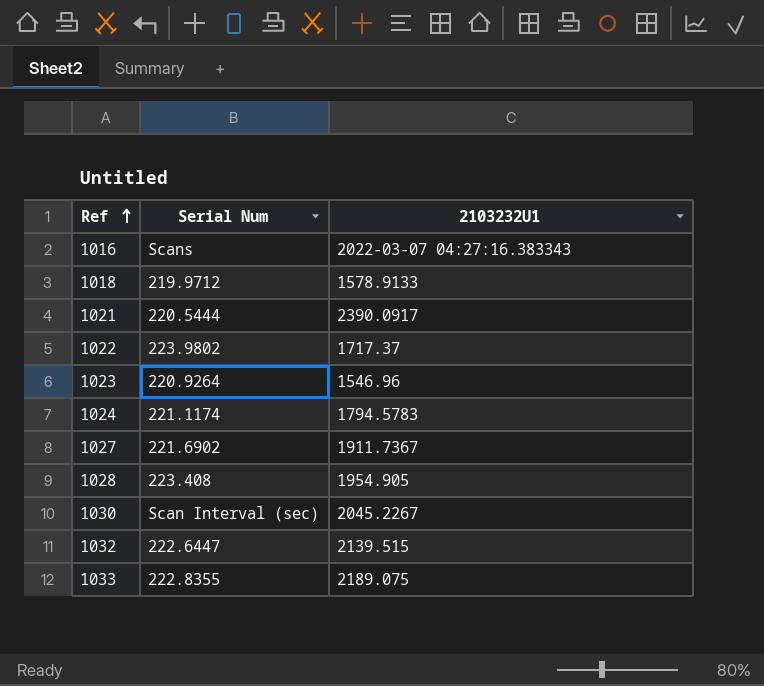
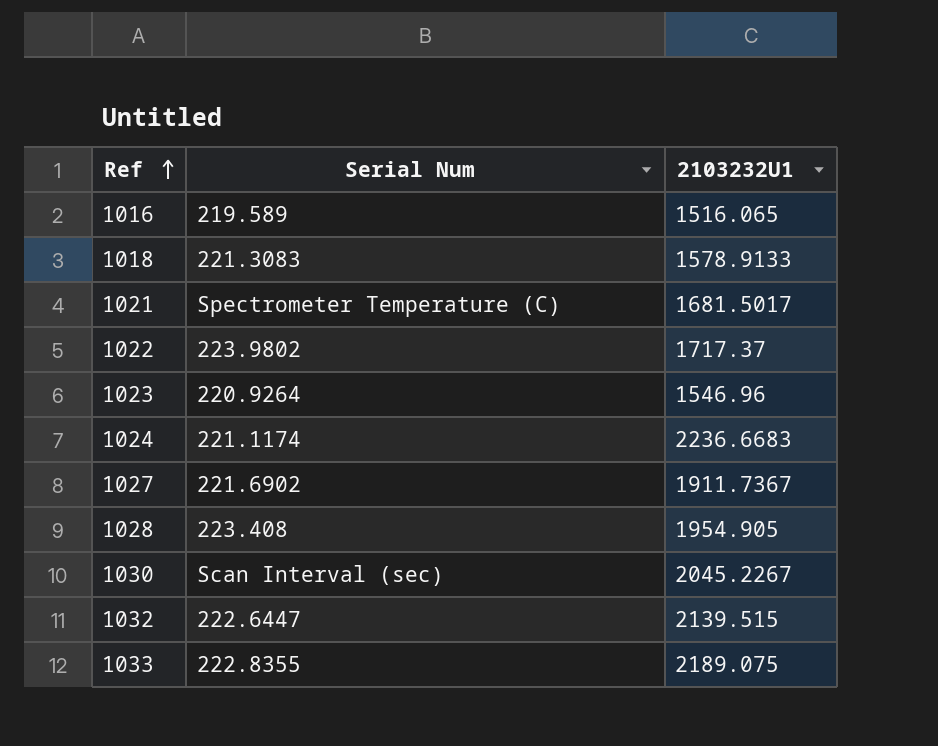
1016 | Serial Num: Scans -> 219.589
1016 | 2103232U1: 2022-03-07 04:27:16.383343 -> 1516.065
1018 | Serial Num: 219.9712 -> 221.3083
1021 | Serial Num: 220.5444 -> Spectrometer Temperature (C)
1021 | 2103232U1: 2390.0917 -> 1681.5017
1024 | 2103232U1: 1794.5783 -> 2236.6683

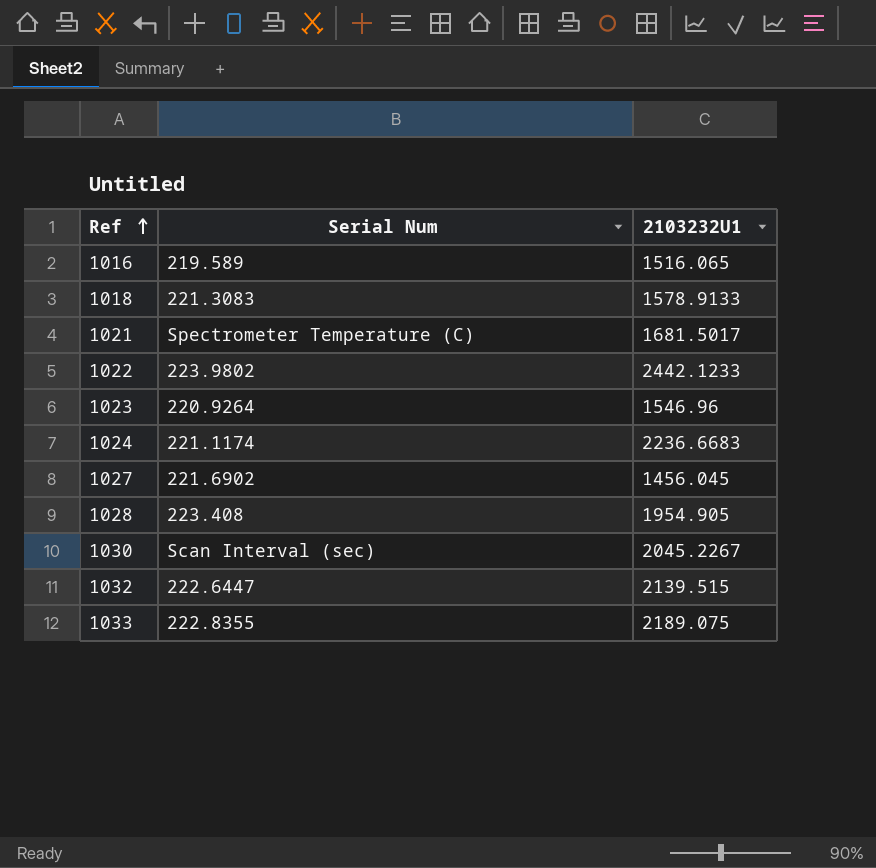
1022 | 2103232U1: 1717.37 -> 2442.1233
1027 | 2103232U1: 1911.7367 -> 1456.045

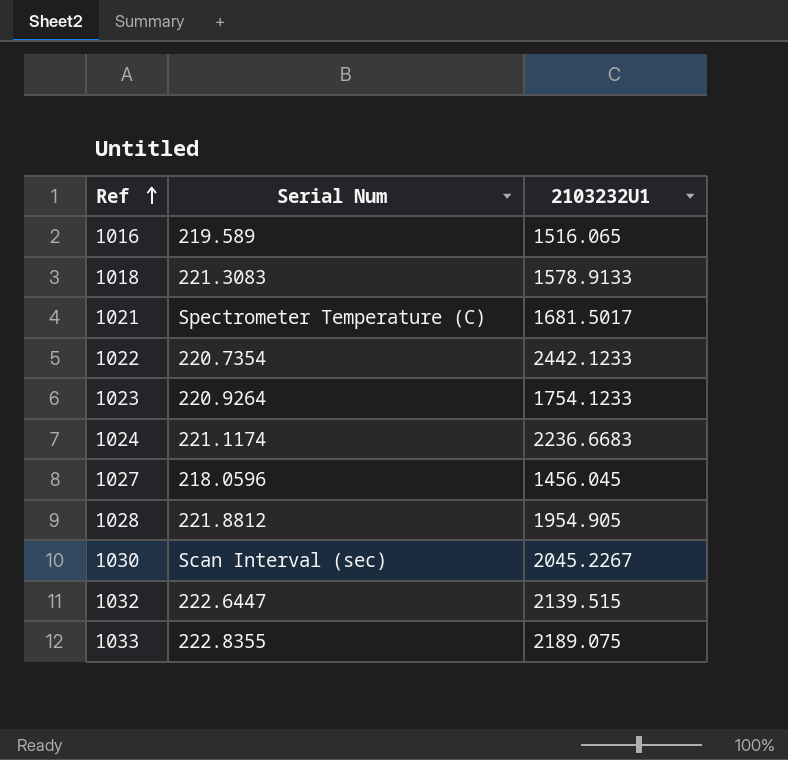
1022 | Serial Num: 223.9802 -> 220.7354
1023 | 2103232U1: 1546.96 -> 1754.1233
1027 | Serial Num: 221.6902 -> 218.0596
1028 | Serial Num: 223.408 -> 221.8812

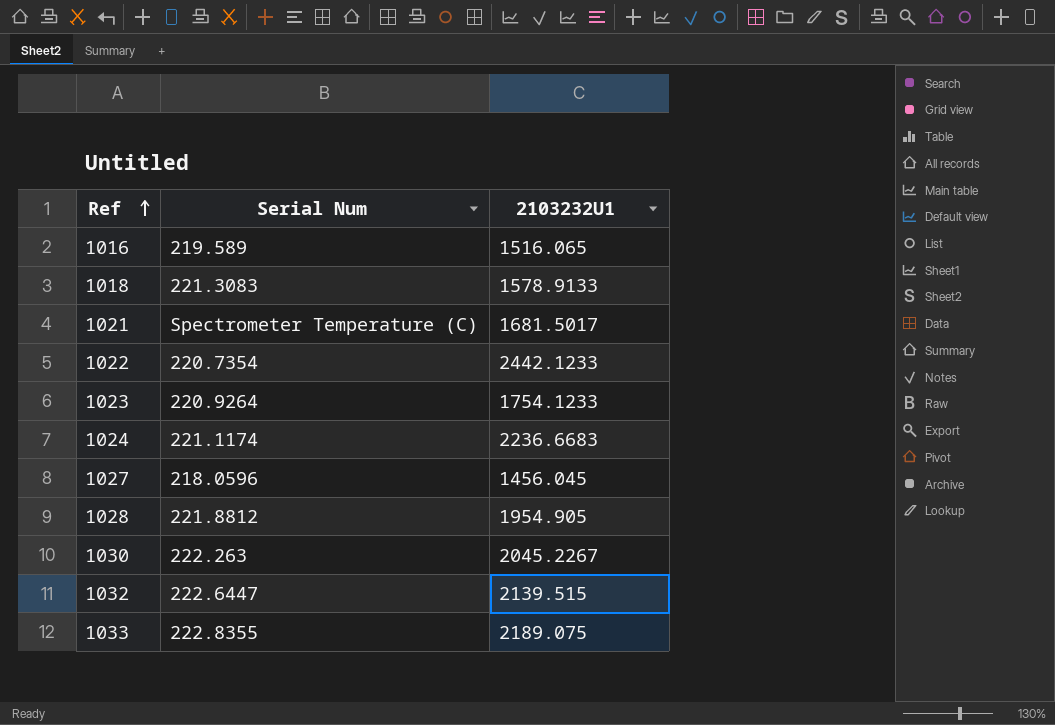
1030 | Serial Num: Scan Interval (sec) -> 222.263

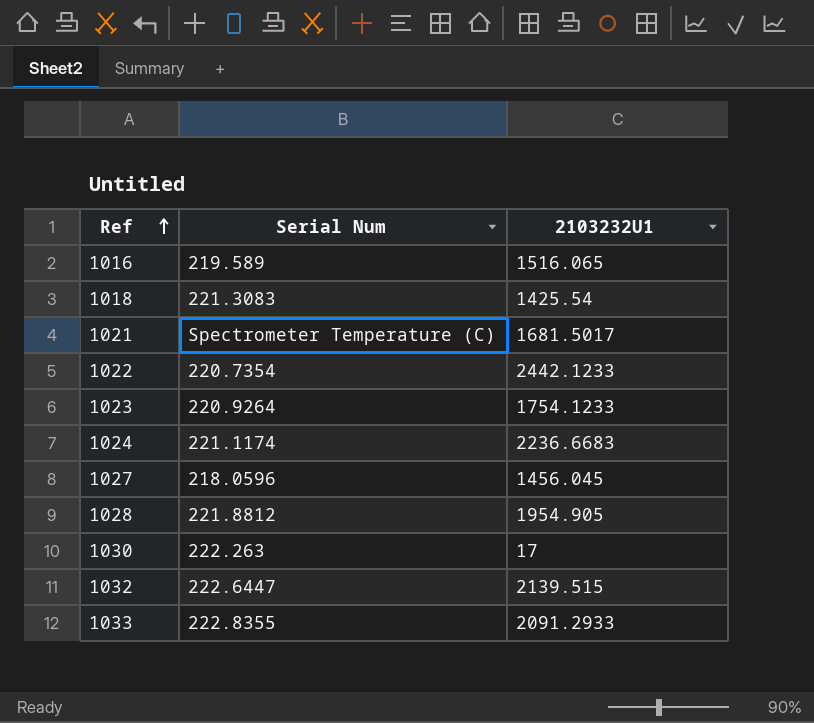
1018 | 2103232U1: 1578.9133 -> 1425.54
1030 | 2103232U1: 2045.2267 -> 17
1033 | 2103232U1: 2189.075 -> 2091.2933

